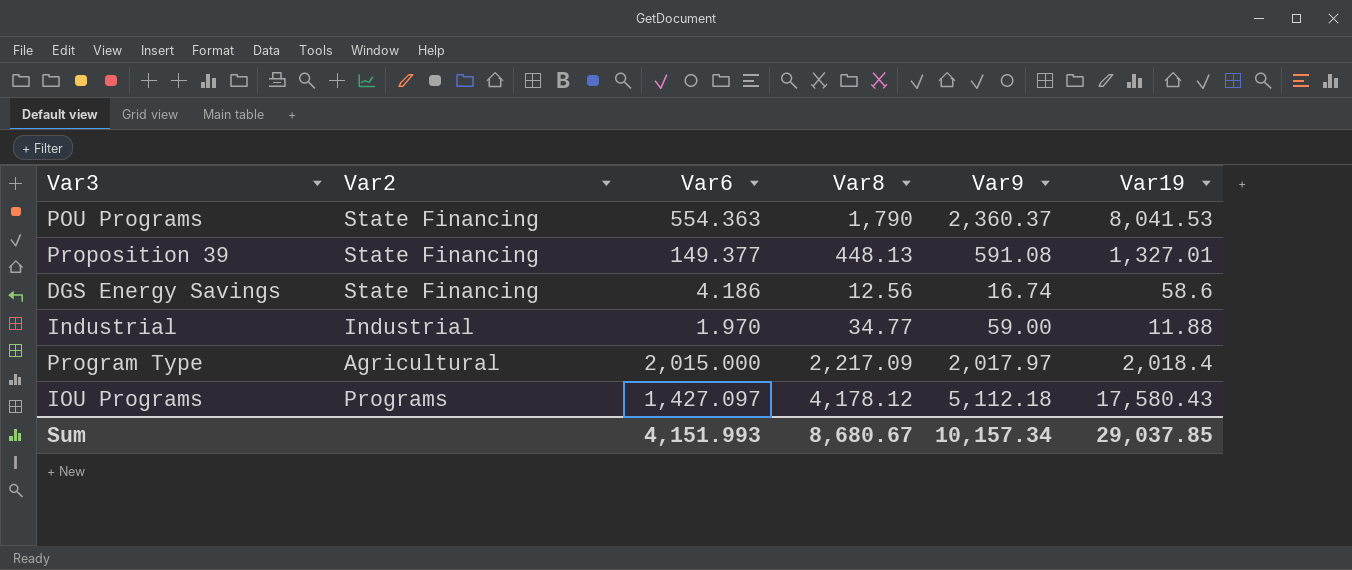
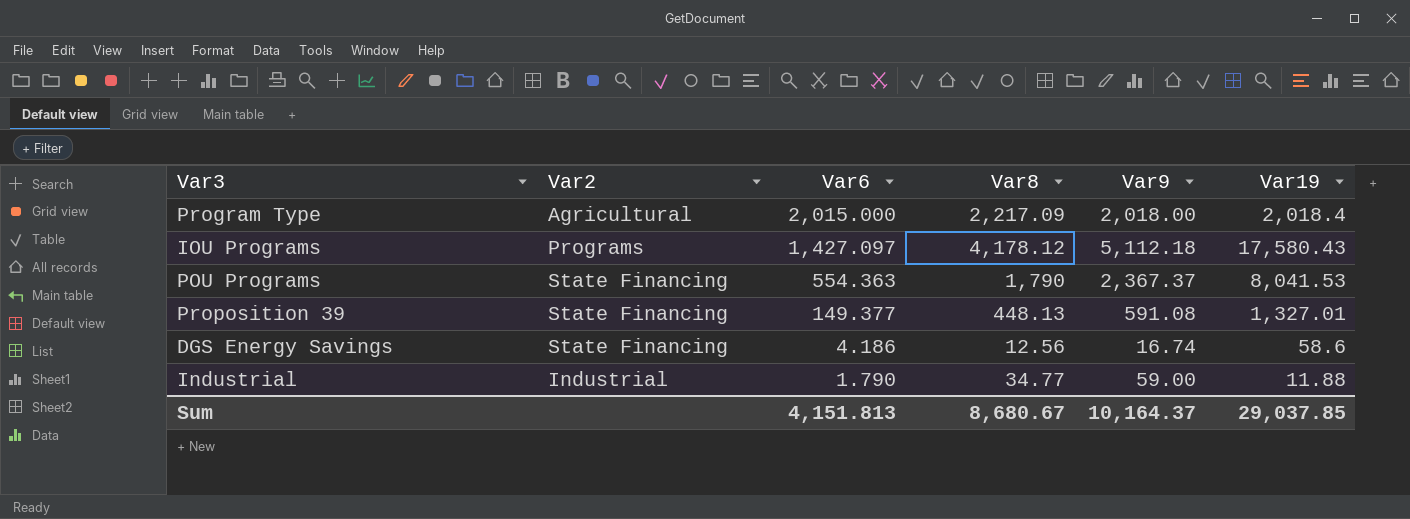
row order: none -> Var6 descending
Program Type | Var9: 2,017.97 -> 2,018.00
POU Programs | Var9: 2,360.37 -> 2,367.37
Industrial | Var6: 1.970 -> 1.790
Sum | Var6: 4,151.993 -> 4,151.813
Sum | Var9: 10,157.34 -> 10,164.37

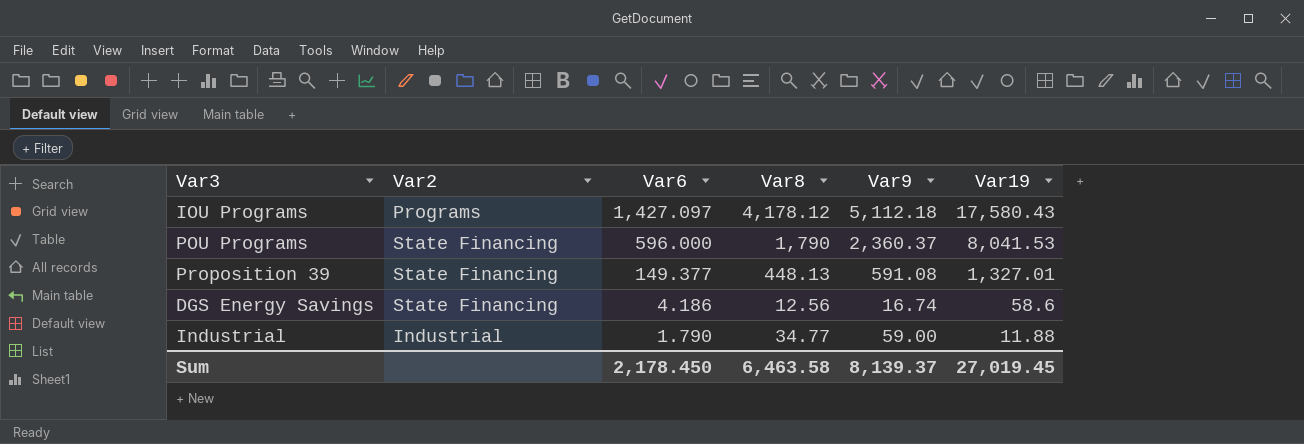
row Program Type: Agricultural | 2,015.000 | 2,217.09 | 2,018.00 | 2,018.4 -> none
POU Programs | Var6: 554.363 -> 596.000
POU Programs | Var9: 2,367.37 -> 2,360.37
Sum | Var6: 4,151.813 -> 2,178.450
Sum | Var8: 8,680.67 -> 6,463.58
Sum | Var9: 10,164.37 -> 8,139.37
Sum | Var19: 29,037.85 -> 27,019.45

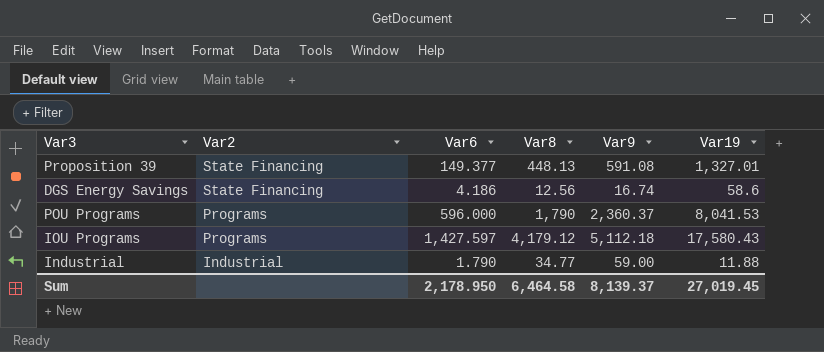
row order: Var6 descending -> Var2 descending
POU Programs | Var2: State Financing -> Programs
IOU Programs | Var6: 1,427.097 -> 1,427.597
IOU Programs | Var8: 4,178.12 -> 4,179.12
Sum | Var6: 2,178.450 -> 2,178.950
Sum | Var8: 6,463.58 -> 6,464.58

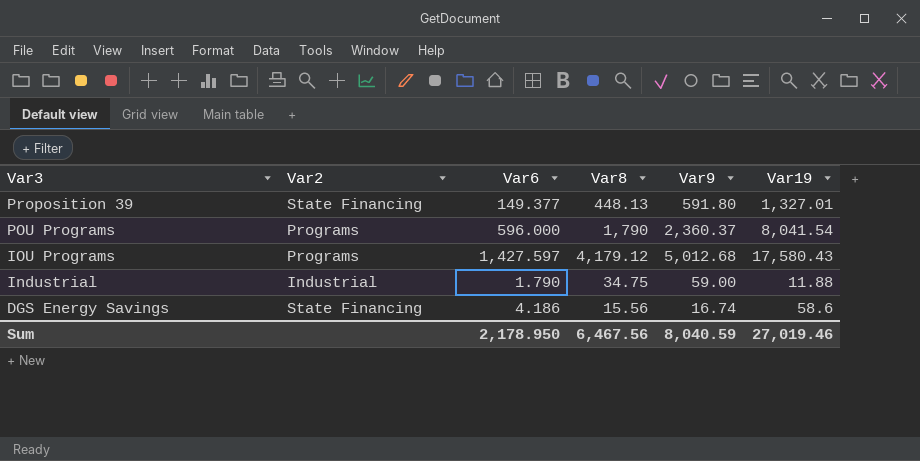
row order: Var2 descending -> Var3 descending
Proposition 39 | Var9: 591.08 -> 591.80
POU Programs | Var19: 8,041.53 -> 8,041.54
IOU Programs | Var9: 5,112.18 -> 5,012.68
Industrial | Var8: 34.77 -> 34.75
DGS Energy Savings | Var8: 12.56 -> 15.56
Sum | Var8: 6,464.58 -> 6,467.56
Sum | Var9: 8,139.37 -> 8,040.59
Sum | Var19: 27,019.45 -> 27,019.46

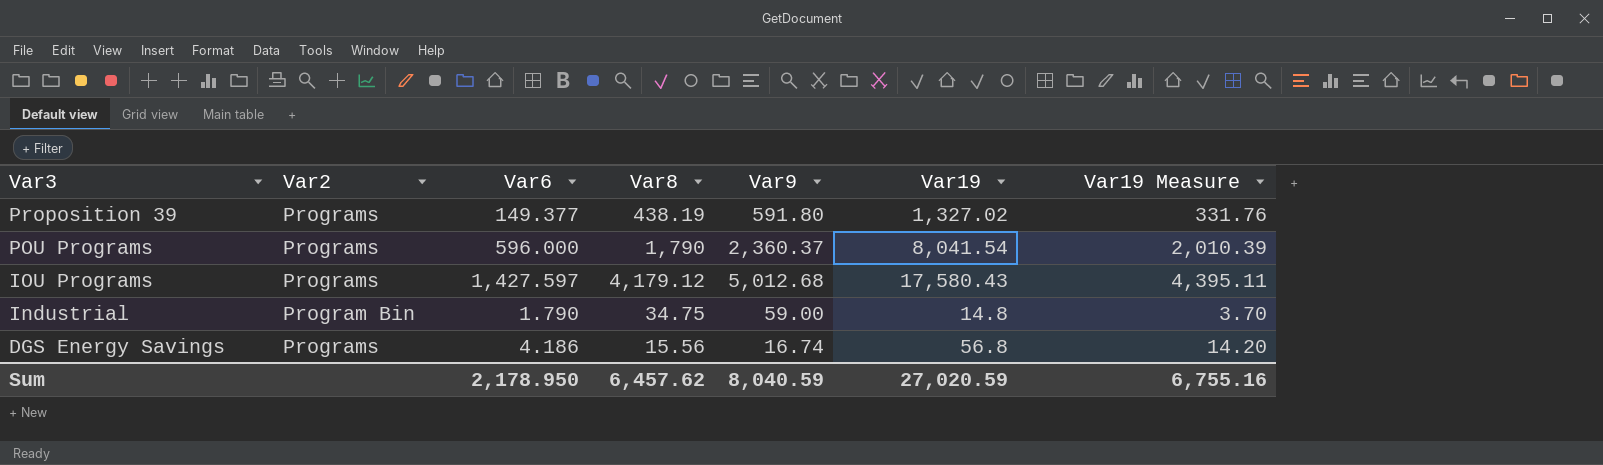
column Var19 Measure | formula: none -> [Var19] * 0.25
Proposition 39 | Var2: State Financing -> Programs
Proposition 39 | Var8: 448.13 -> 438.19
Proposition 39 | Var19: 1,327.01 -> 1,327.02
Industrial | Var2: Industrial -> Program Bin
Industrial | Var19: 11.88 -> 14.8
DGS Energy Savings | Var2: State Financing -> Programs
DGS Energy Savings | Var19: 58.6 -> 56.8
Sum | Var8: 6,467.56 -> 6,457.62
Sum | Var19: 27,019.46 -> 27,020.59

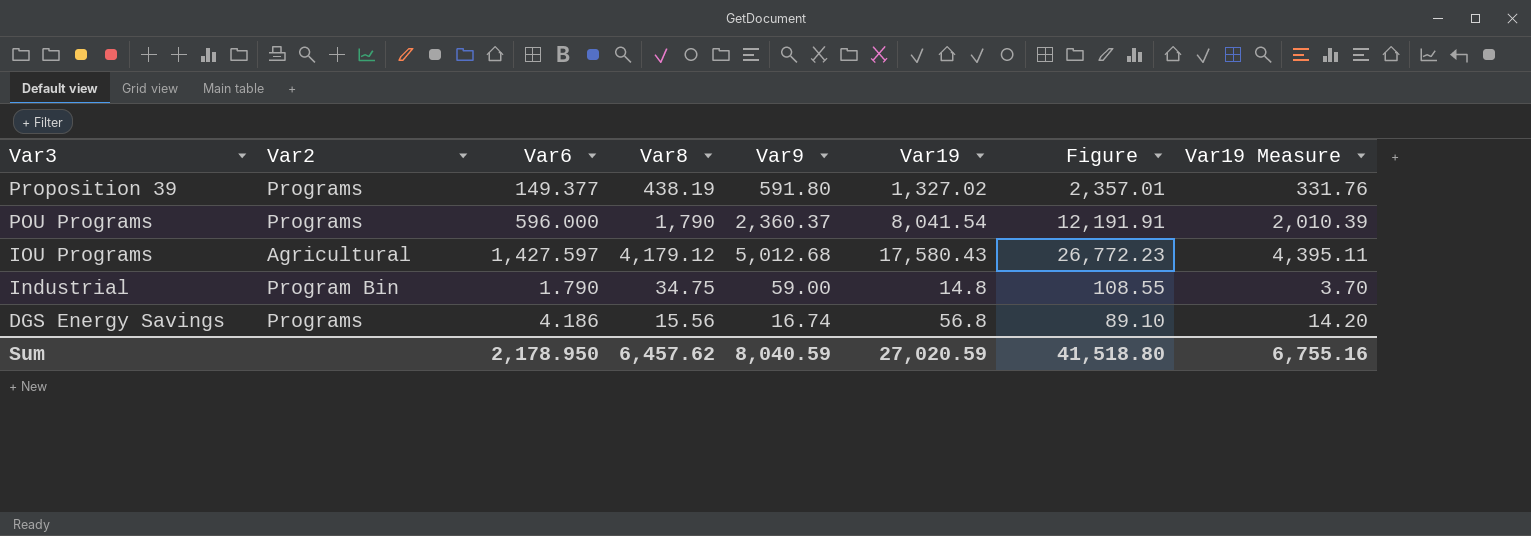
column Figure | formula: none -> [Var8] + [Var9] + [Var19]
IOU Programs | Var2: Programs -> Agricultural

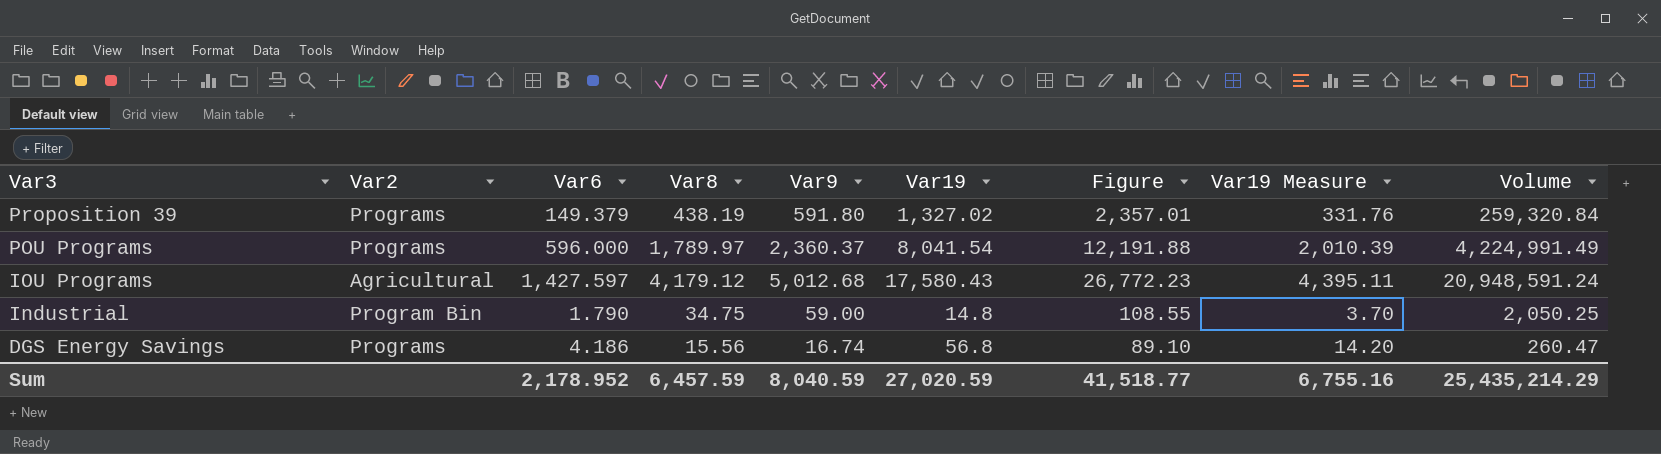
column Volume | formula: none -> [Var8] * [Var9]
Proposition 39 | Var6: 149.377 -> 149.379
POU Programs | Var8: 1,790 -> 1,789.97
POU Programs | Figure: 12,191.91 -> 12,191.88
Sum | Var6: 2,178.950 -> 2,178.952
Sum | Var8: 6,457.62 -> 6,457.59
Sum | Figure: 41,518.80 -> 41,518.77

